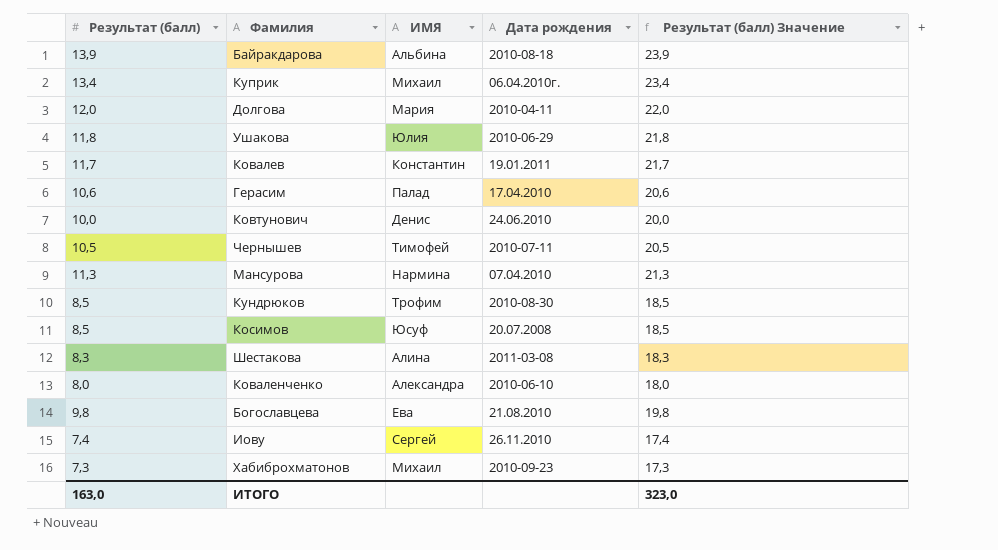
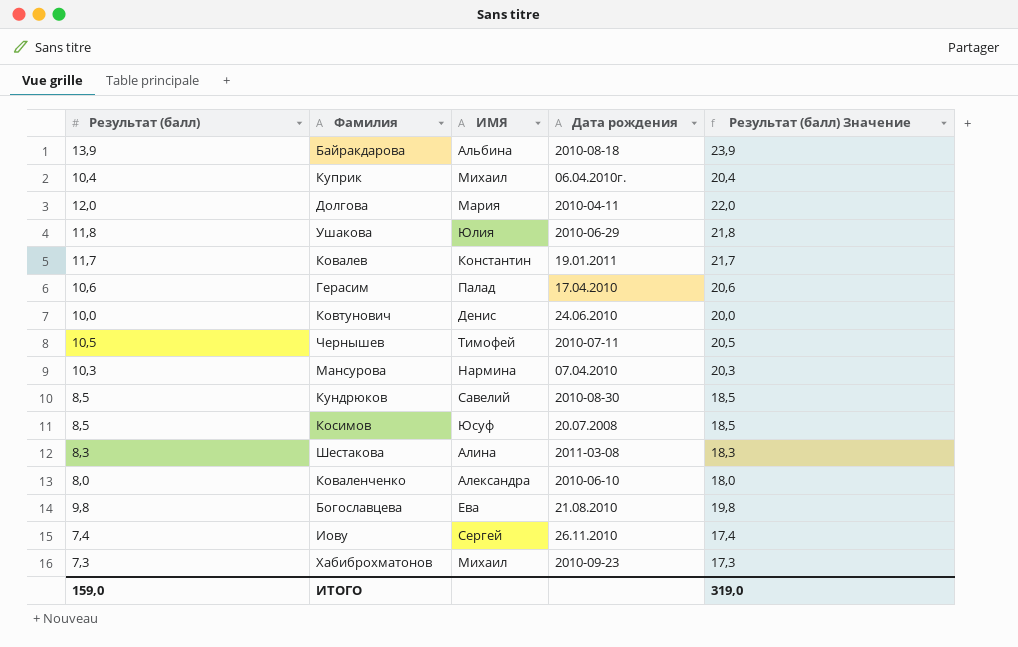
Куприк | Результат (балл): 13,4 -> 10,4
Куприк | Результат (балл) Значение: 23,4 -> 20,4
Мансурова | Результат (балл): 11,3 -> 10,3
Мансурова | Результат (балл) Значение: 21,3 -> 20,3
Кундрюков | ИМЯ: Трофим -> Савелий
ИТОГО | Результат (балл): 163,0 -> 159,0
ИТОГО | Результат (балл) Значение: 323,0 -> 319,0

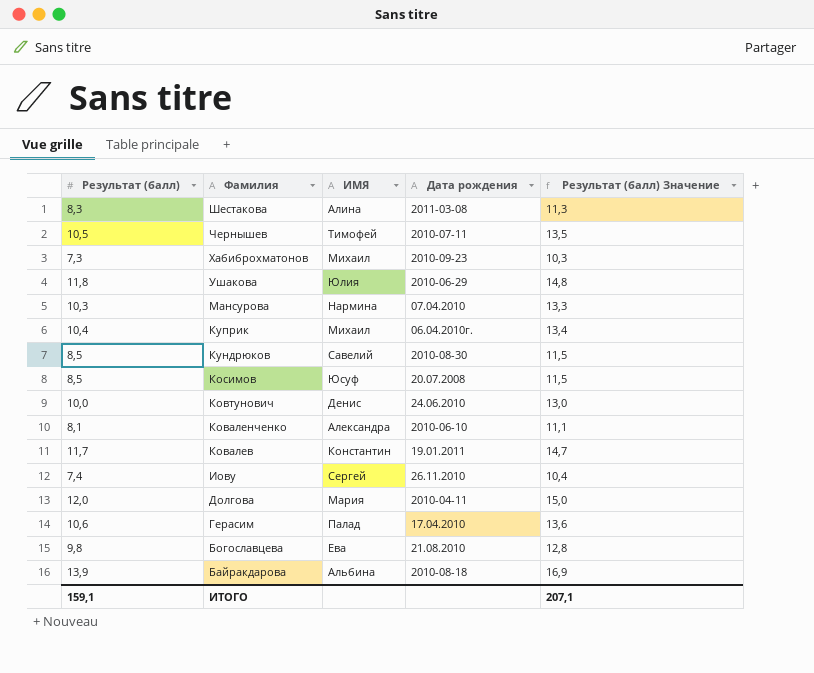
row order: none -> Фамилия descending
column Результат (балл) Значение | formula: [Результат (балл)] + 10 -> [Результат (балл)] + 3
Коваленченко | Результат (балл): 8,0 -> 8,1
ИТОГО | Результат (балл): 159,0 -> 159,1
ИТОГО | Результат (балл) Значение: 319,0 -> 207,1

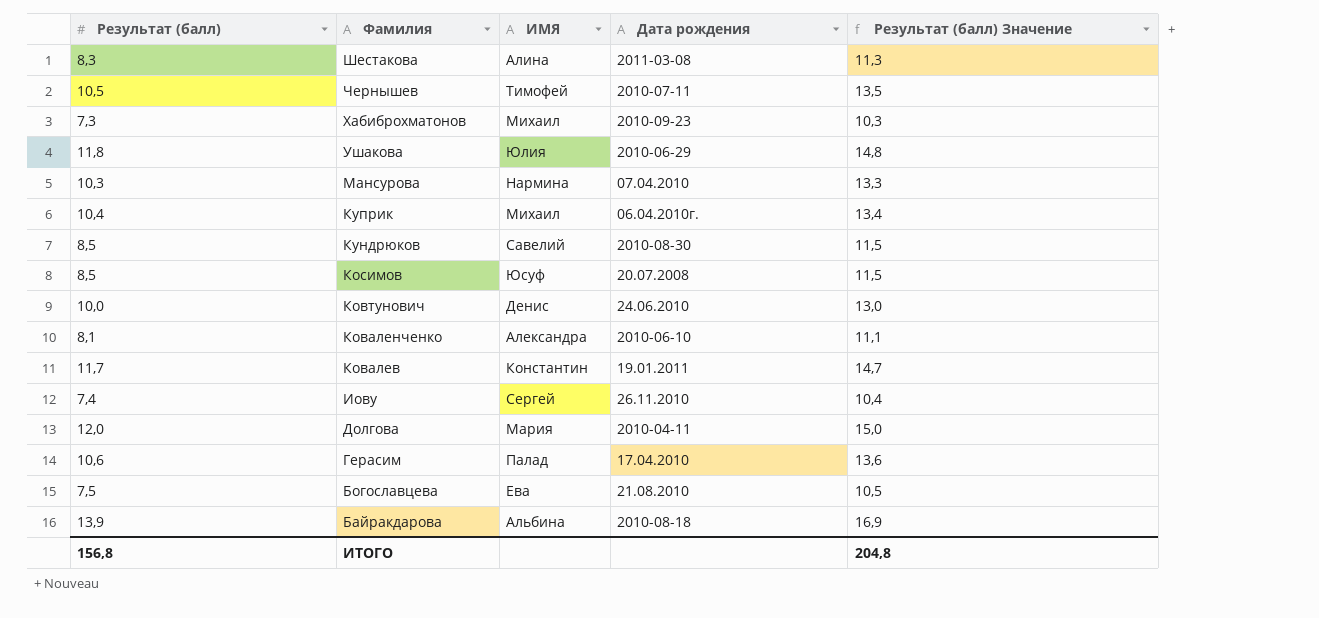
Богославцева | Результат (балл): 9,8 -> 7,5
Богославцева | Результат (балл) Значение: 12,8 -> 10,5
ИТОГО | Результат (балл): 159,1 -> 156,8
ИТОГО | Результат (балл) Значение: 207,1 -> 204,8

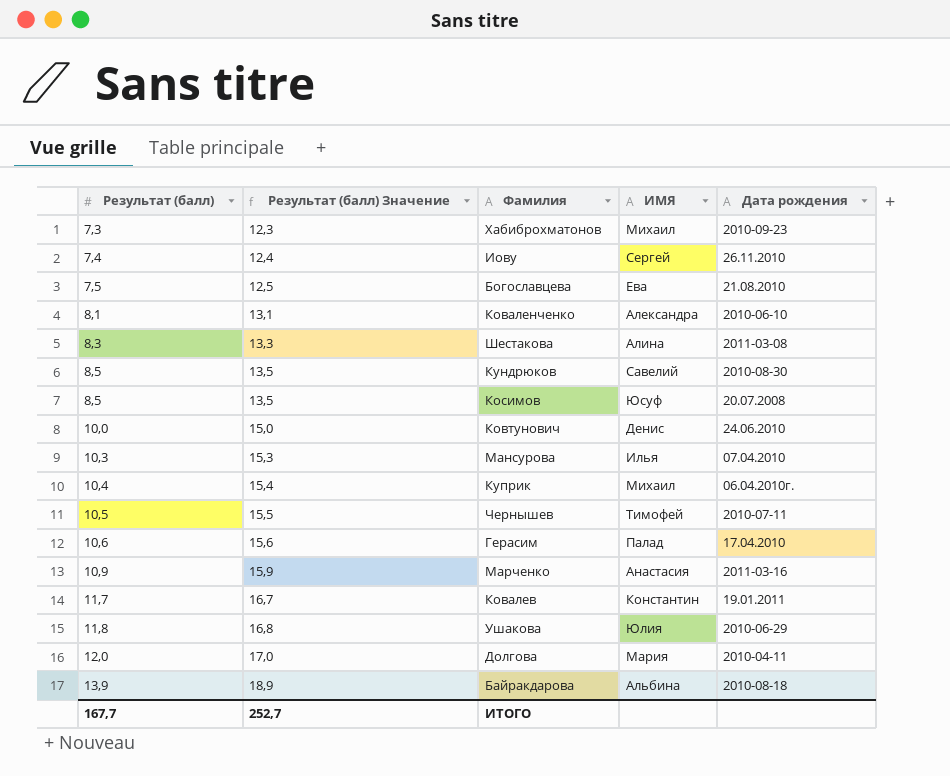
row order: Фамилия descending -> Результат (балл) ascending
column Результат (балл) Значение | formula: [Результат (балл)] + 3 -> [Результат (балл)] + 5
column Результат (балл) Значение | position: 5 -> 2
Мансурова | ИМЯ: Нармина -> Илья
row Марченко: none -> 10,9 | 15,9 | Анастасия | 2011-03-16
ИТОГО | Результат (балл): 156,8 -> 167,7
ИТОГО | Результат (балл) Значение: 204,8 -> 252,7

